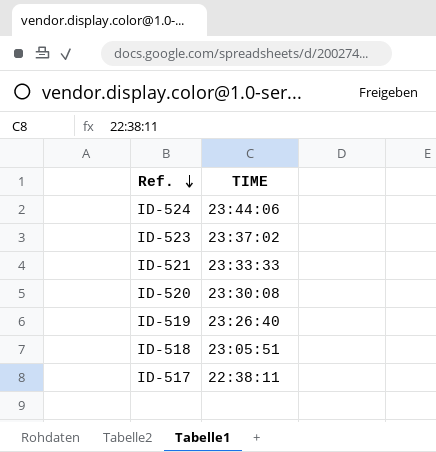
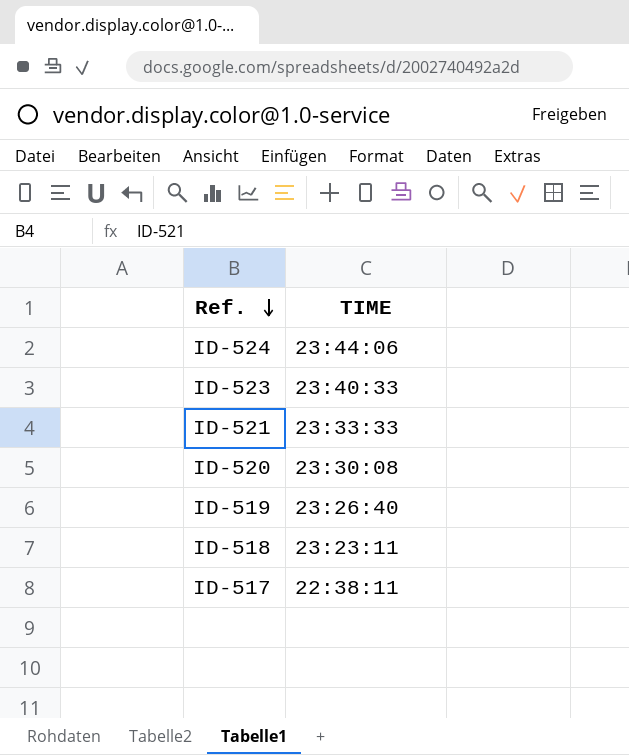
ID-523 | TIME: 23:37:02 -> 23:40:33
ID-518 | TIME: 23:05:51 -> 23:23:11

